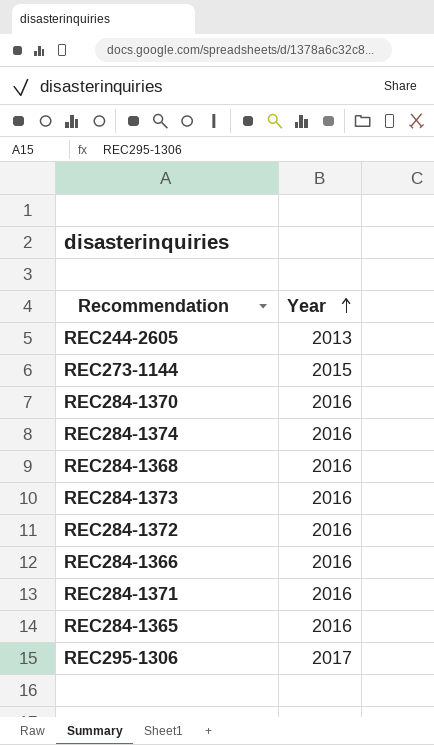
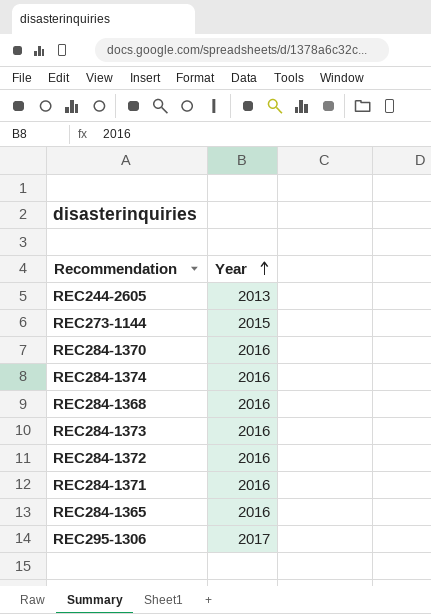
row REC284-1366: 2016 -> none

